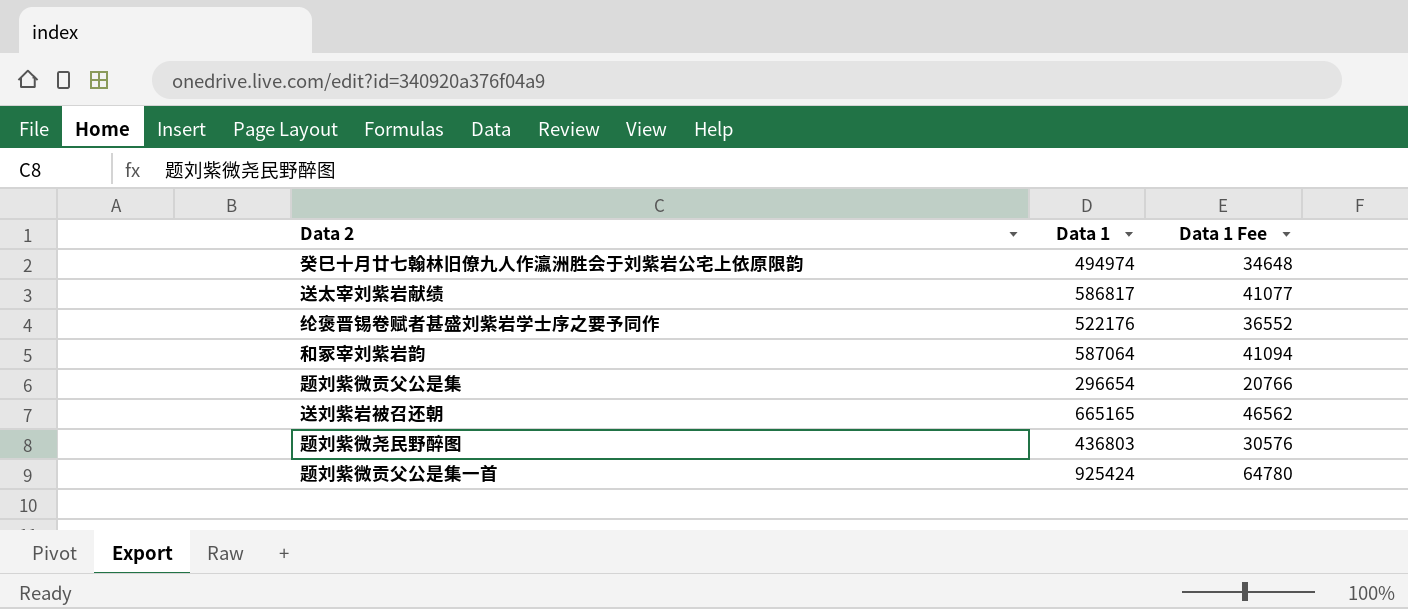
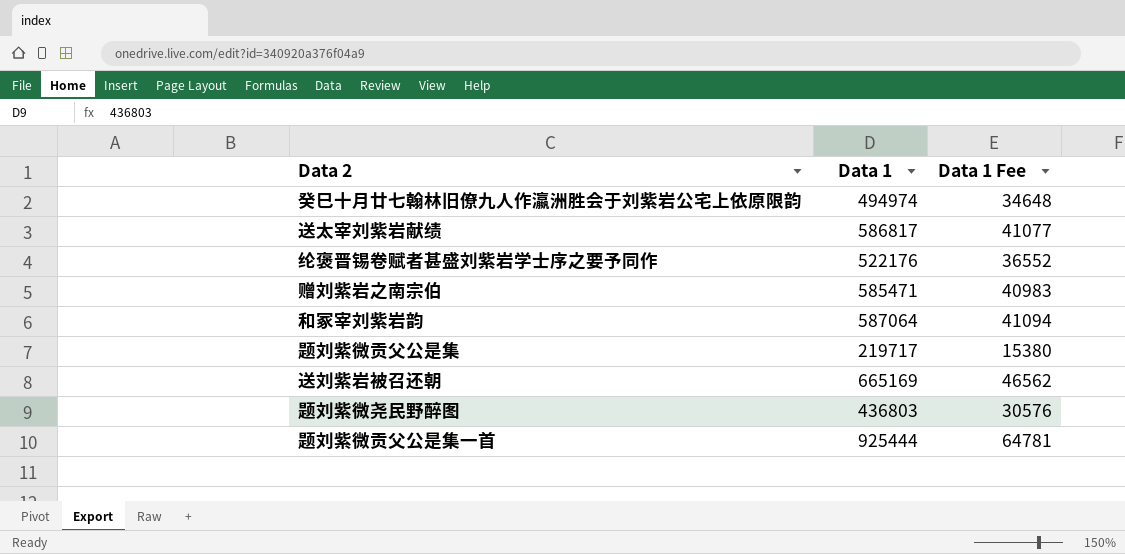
row 赠刘紫岩之南宗伯: none -> 585471 | 40983
题刘紫微贡父公是集 | Data 1: 296654 -> 219717
题刘紫微贡父公是集 | Data 1 Fee: 20766 -> 15380
送刘紫岩被召还朝 | Data 1: 665165 -> 665169
题刘紫微贡父公是集一首 | Data 1: 925424 -> 925444
题刘紫微贡父公是集一首 | Data 1 Fee: 64780 -> 64781

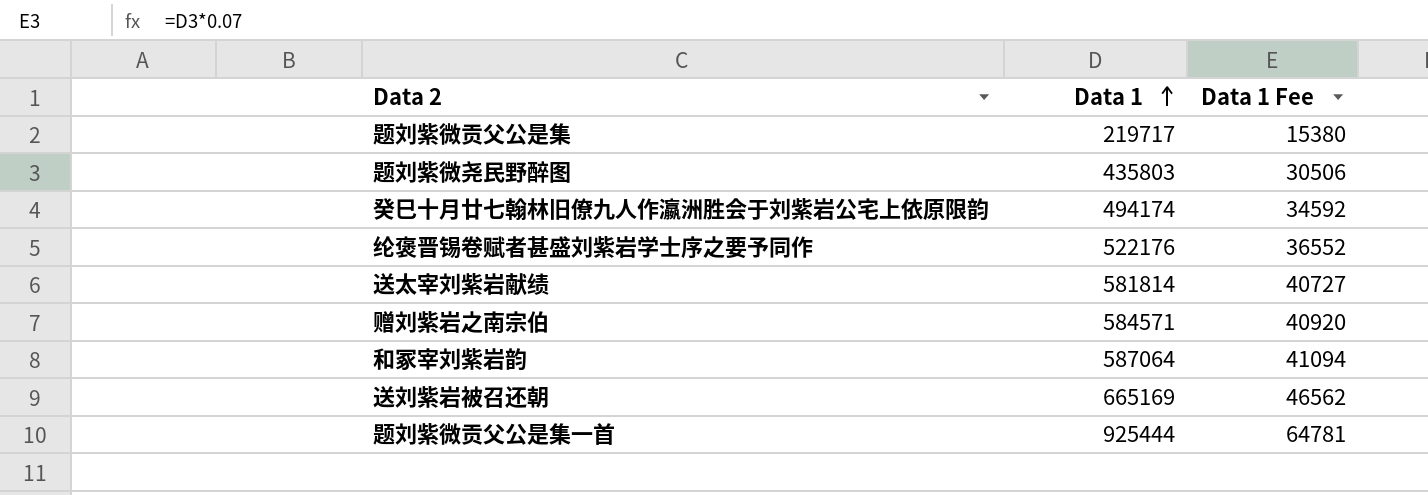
row order: none -> Data 1 ascending
题刘紫微尧民野醉图 | Data 1: 436803 -> 435803
题刘紫微尧民野醉图 | Data 1 Fee: 30576 -> 30506
癸巳十月廿七翰林旧僚九人作瀛洲胜会于刘紫岩公宅上依原限韵 | Data 1: 494974 -> 494174
癸巳十月廿七翰林旧僚九人作瀛洲胜会于刘紫岩公宅上依原限韵 | Data 1 Fee: 34648 -> 34592
送太宰刘紫岩献绩 | Data 1: 586817 -> 581814
送太宰刘紫岩献绩 | Data 1 Fee: 41077 -> 40727
赠刘紫岩之南宗伯 | Data 1: 585471 -> 584571
赠刘紫岩之南宗伯 | Data 1 Fee: 40983 -> 40920

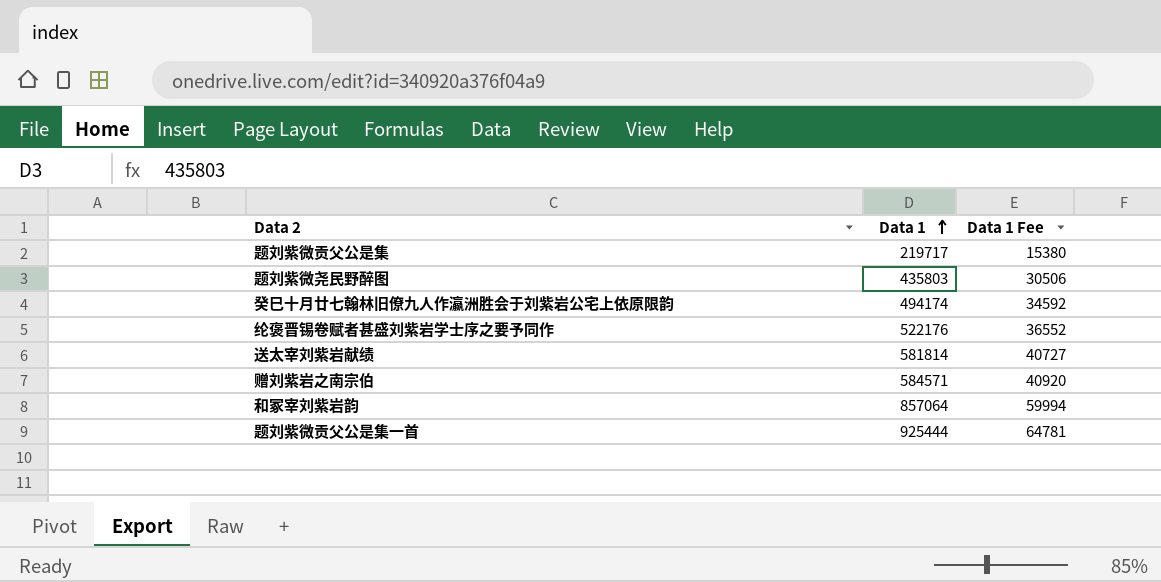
row 送刘紫岩被召还朝: 665169 | 46562 -> none
和冢宰刘紫岩韵 | Data 1: 587064 -> 857064
和冢宰刘紫岩韵 | Data 1 Fee: 41094 -> 59994

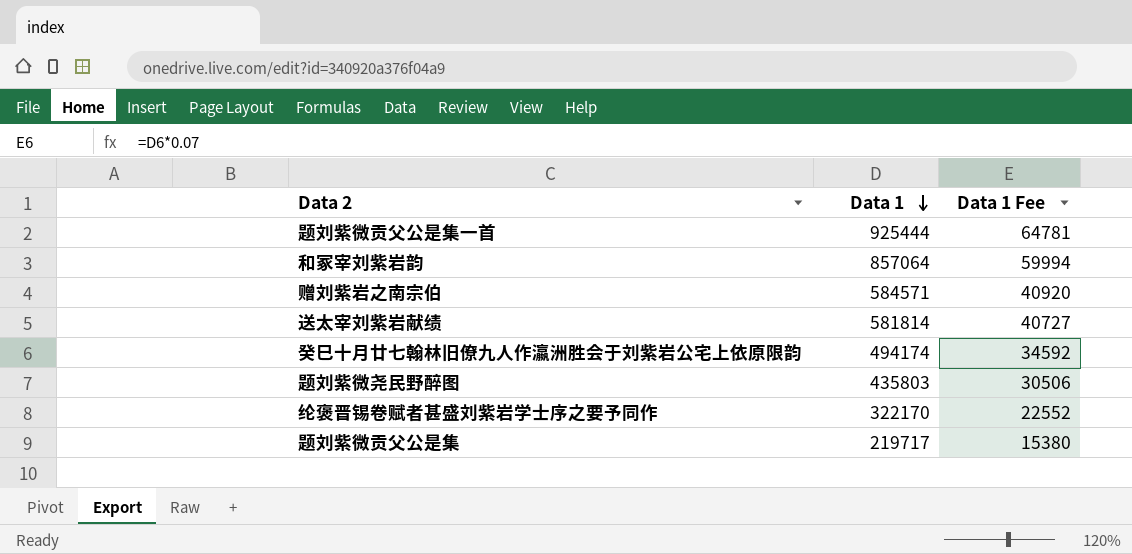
row order: Data 1 ascending -> Data 1 descending
纶褒晋锡卷赋者甚盛刘紫岩学士序之要予同作 | Data 1: 522176 -> 322170
纶褒晋锡卷赋者甚盛刘紫岩学士序之要予同作 | Data 1 Fee: 36552 -> 22552

